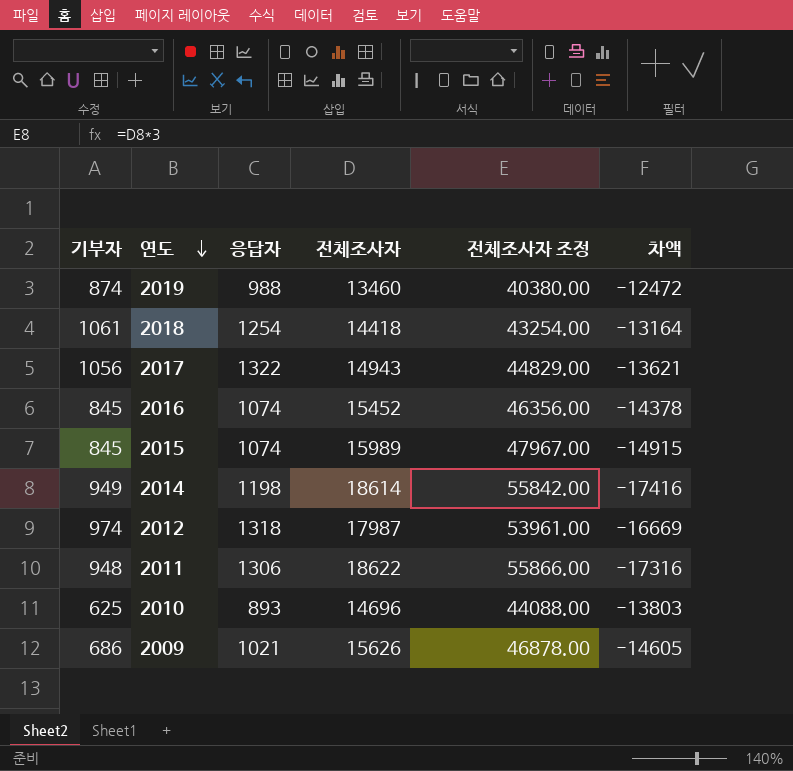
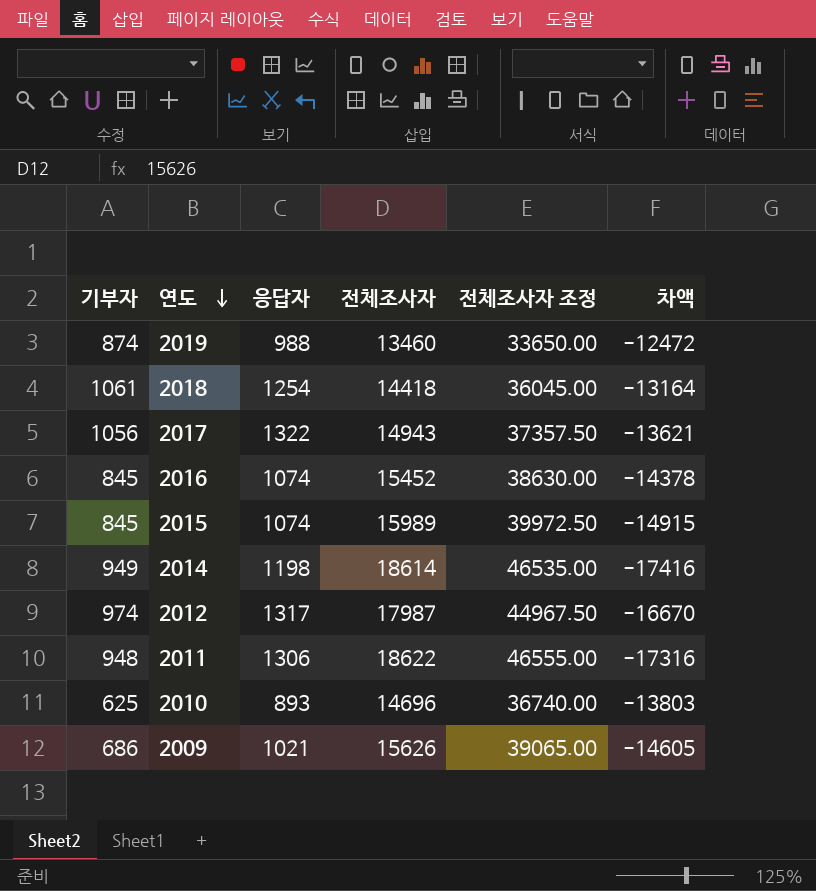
column 전체조사자 조정 | formula: [전체조사자] * 3 -> [전체조사자] * 2.5
2012 | 응답자: 1318 -> 1317
2012 | 차액: -16669 -> -16670

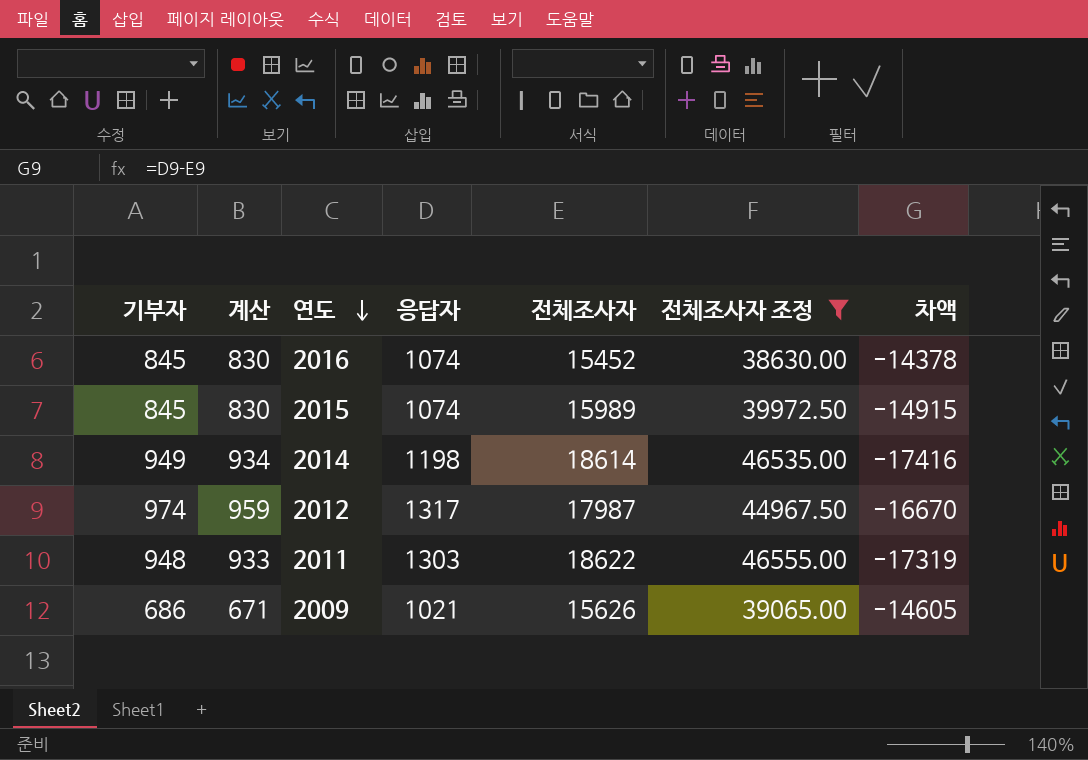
filter: none -> 전체조사자 조정 >= 38630.00
column 계산 | formula: none -> [기부자] - 15
2011 | 응답자: 1306 -> 1303
2011 | 차액: -17316 -> -17319

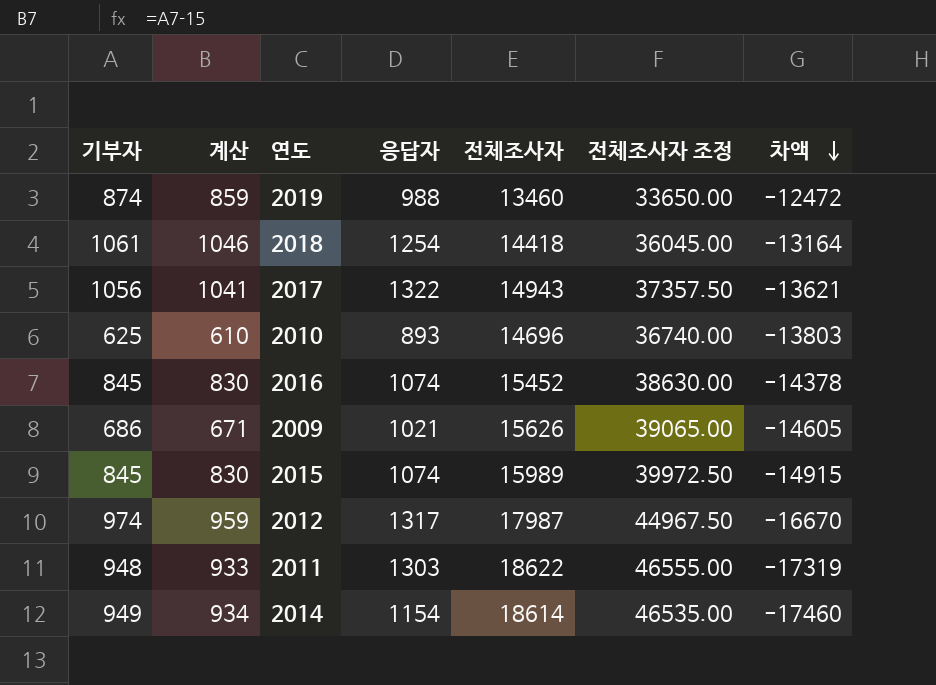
filter: 전체조사자 조정 >= 38630.00 -> none
row order: 연도 descending -> 차액 descending
2014 | 응답자: 1198 -> 1154
2014 | 차액: -17416 -> -17460

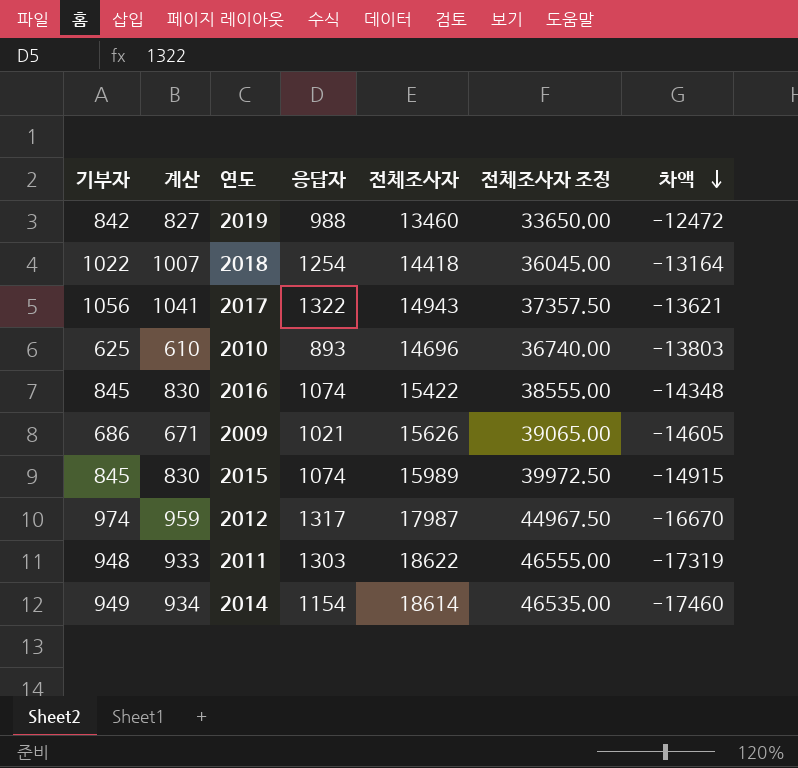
2019 | 기부자: 874 -> 842
2019 | 계산: 859 -> 827
2018 | 기부자: 1061 -> 1022
2018 | 계산: 1046 -> 1007
2016 | 전체조사자: 15452 -> 15422
2016 | 전체조사자 조정: 38630.00 -> 38555.00
2016 | 차액: -14378 -> -14348

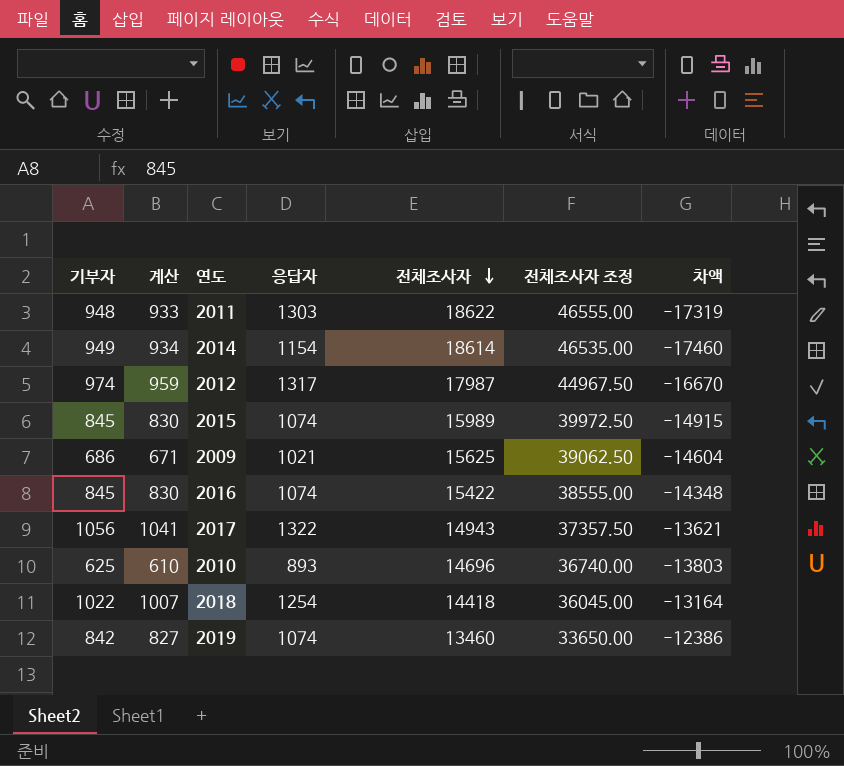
row order: 차액 descending -> 전체조사자 descending
2009 | 전체조사자: 15626 -> 15625
2009 | 전체조사자 조정: 39065.00 -> 39062.50
2009 | 차액: -14605 -> -14604
2019 | 응답자: 988 -> 1074
2019 | 차액: -12472 -> -12386

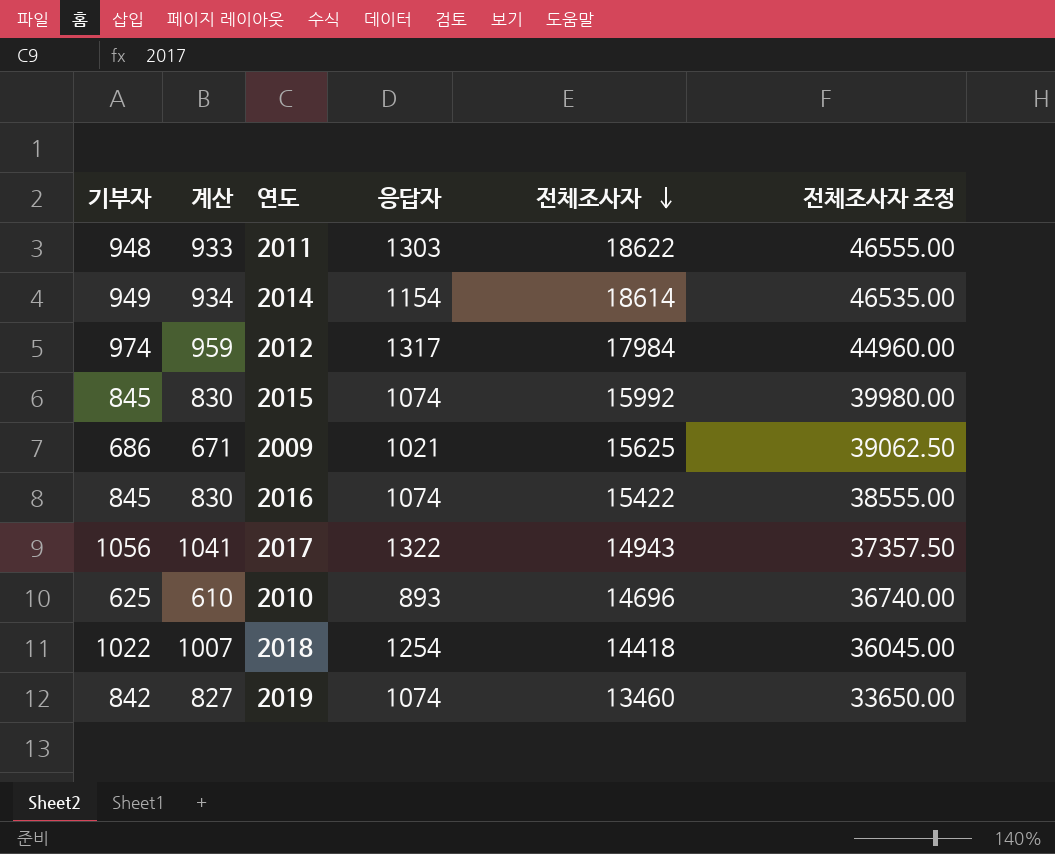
column 차액 | formula: [응답자] - [전체조사자] -> none
2012 | 전체조사자: 17987 -> 17984
2012 | 전체조사자 조정: 44967.50 -> 44960.00
2015 | 전체조사자: 15989 -> 15992
2015 | 전체조사자 조정: 39972.50 -> 39980.00

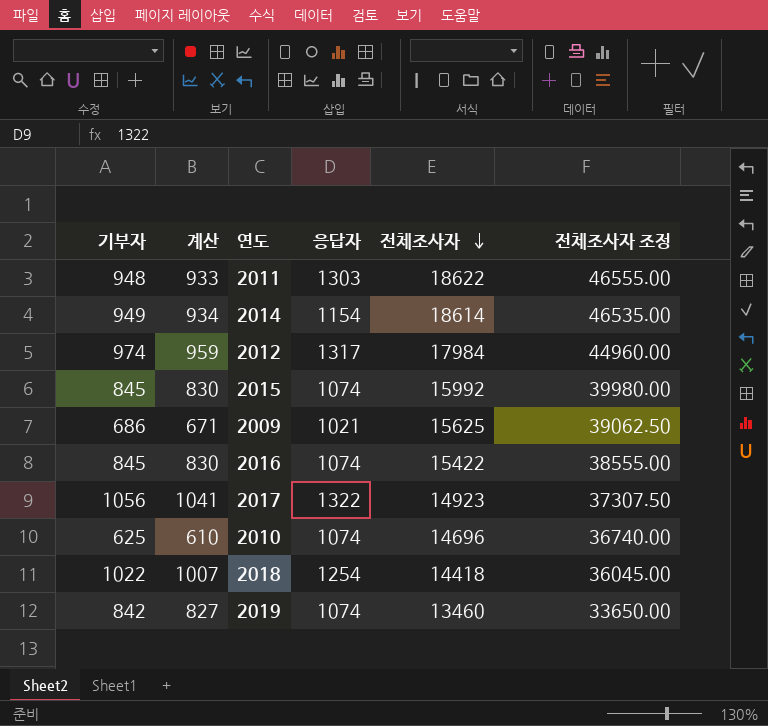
2017 | 전체조사자: 14943 -> 14923
2017 | 전체조사자 조정: 37357.50 -> 37307.50
2010 | 응답자: 893 -> 1074

